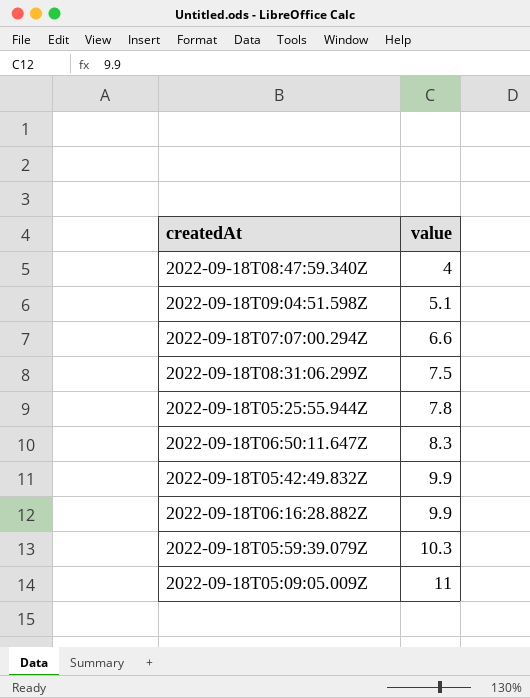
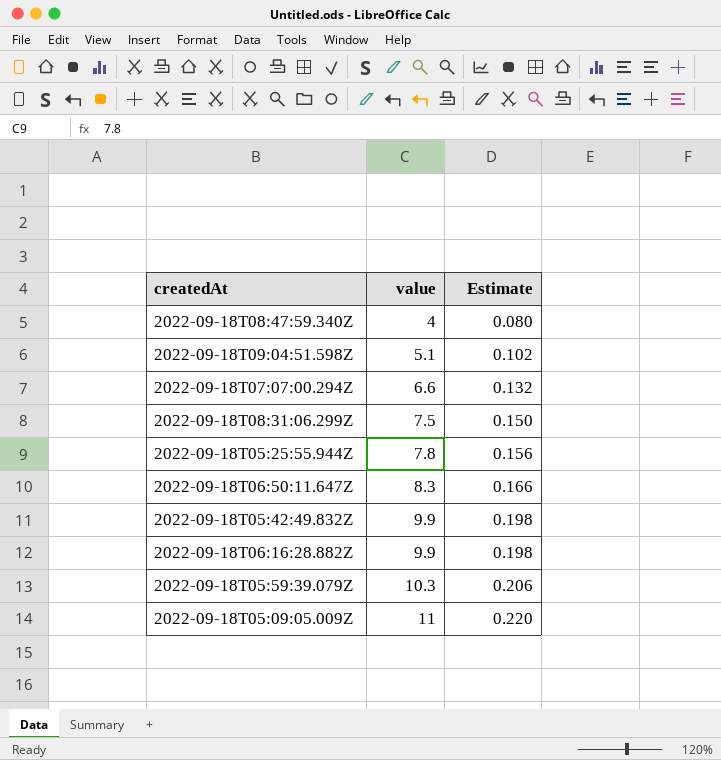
column Estimate | formula: none -> [value] * 0.02

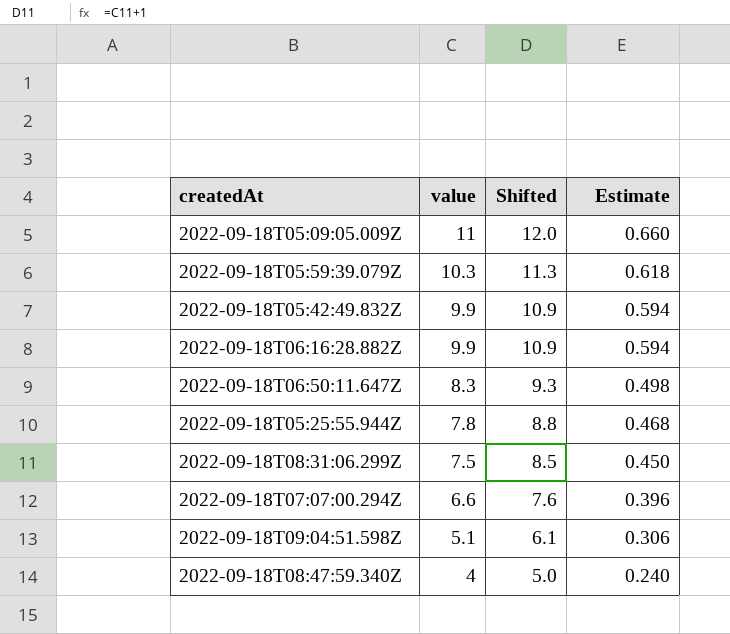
row order: value ascending -> value descending
column Shifted | formula: none -> [value] + 1
column Estimate | formula: [value] * 0.02 -> [value] * 0.06

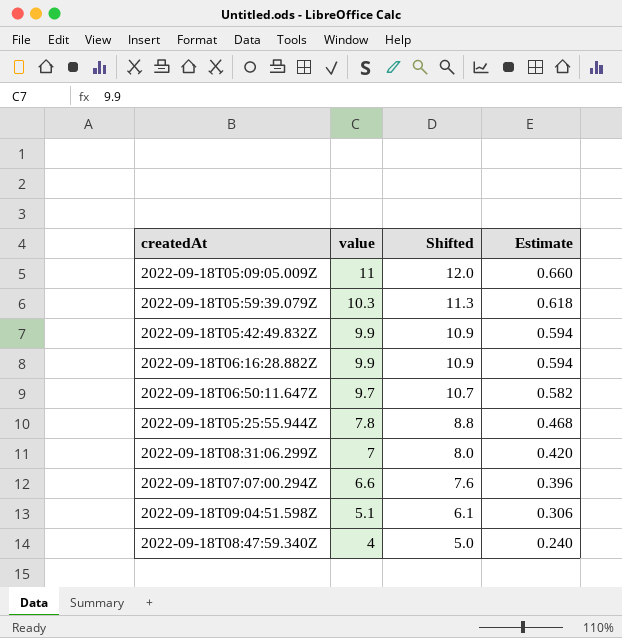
2022-09-18T06:50:11.647Z | value: 8.3 -> 9.7
2022-09-18T06:50:11.647Z | Shifted: 9.3 -> 10.7
2022-09-18T06:50:11.647Z | Estimate: 0.498 -> 0.582
2022-09-18T08:31:06.299Z | value: 7.5 -> 7
2022-09-18T08:31:06.299Z | Shifted: 8.5 -> 8.0
2022-09-18T08:31:06.299Z | Estimate: 0.450 -> 0.420

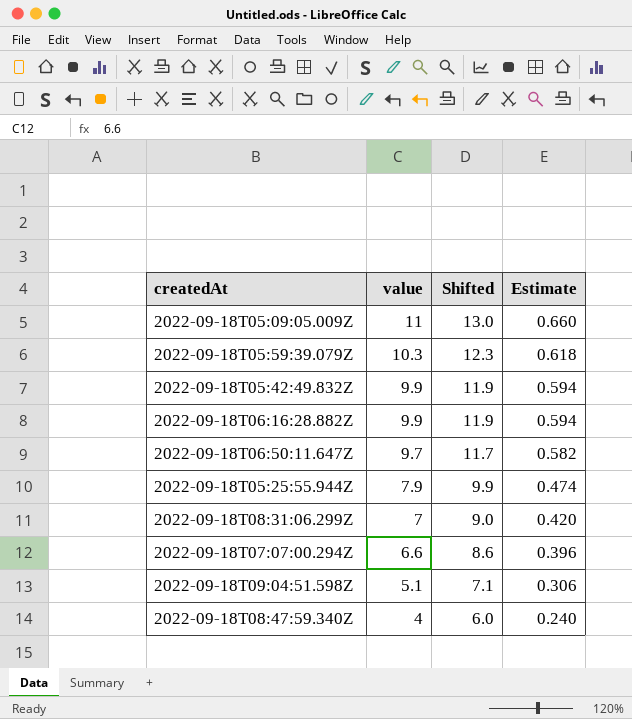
column Shifted | formula: [value] + 1 -> [value] + 2
2022-09-18T05:25:55.944Z | value: 7.8 -> 7.9
2022-09-18T05:25:55.944Z | Estimate: 0.468 -> 0.474

